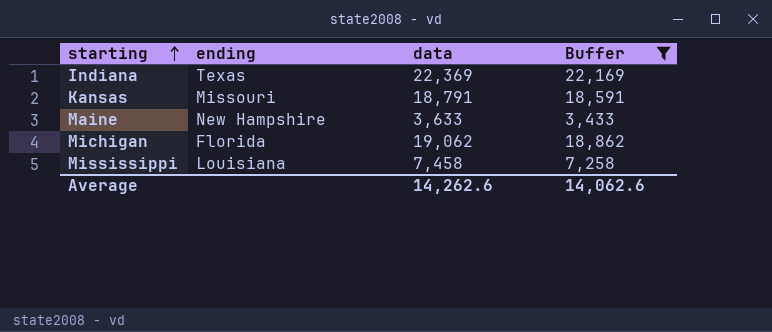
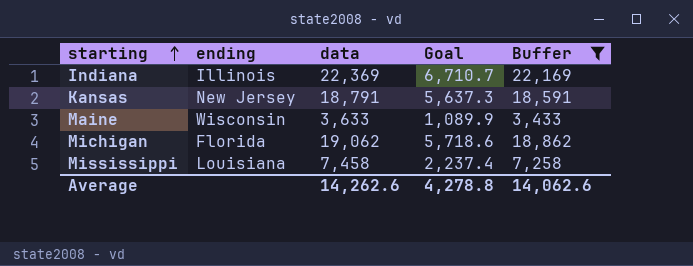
column Goal | formula: none -> [data] * 0.3
Indiana | ending: Texas -> Illinois
Kansas | ending: Missouri -> New Jersey
Maine | ending: New Hampshire -> Wisconsin

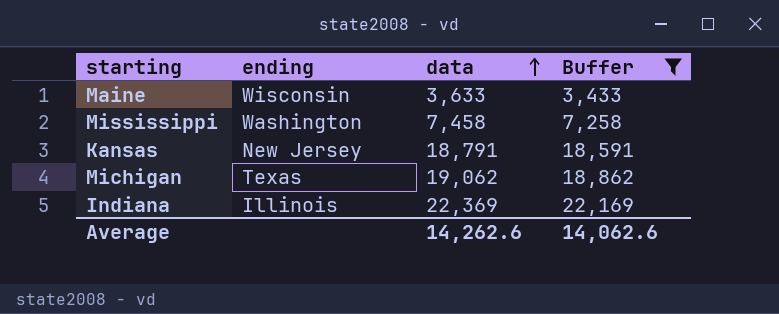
row order: starting ascending -> data ascending
column Goal | formula: [data] * 0.3 -> none
Mississippi | ending: Louisiana -> Washington
Michigan | ending: Florida -> Texas

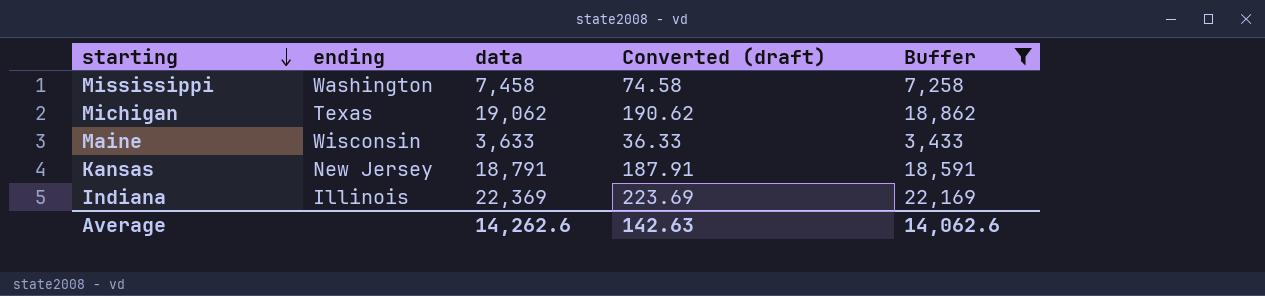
row order: data ascending -> starting descending
column Converted (draft) | formula: none -> [data] * 0.01

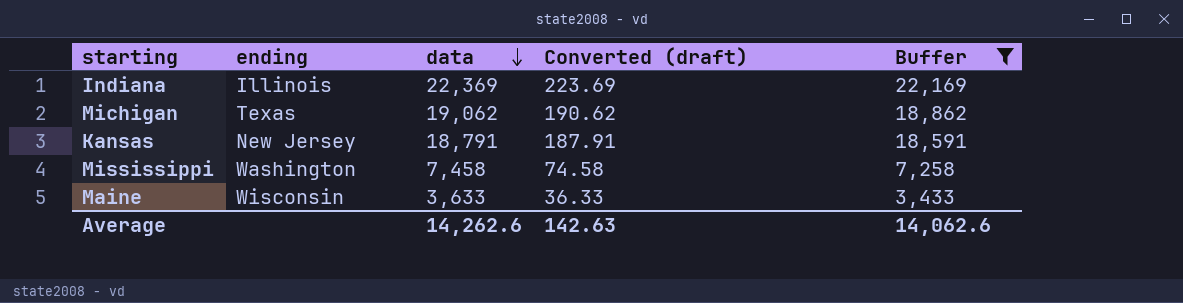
row order: starting descending -> data descending

